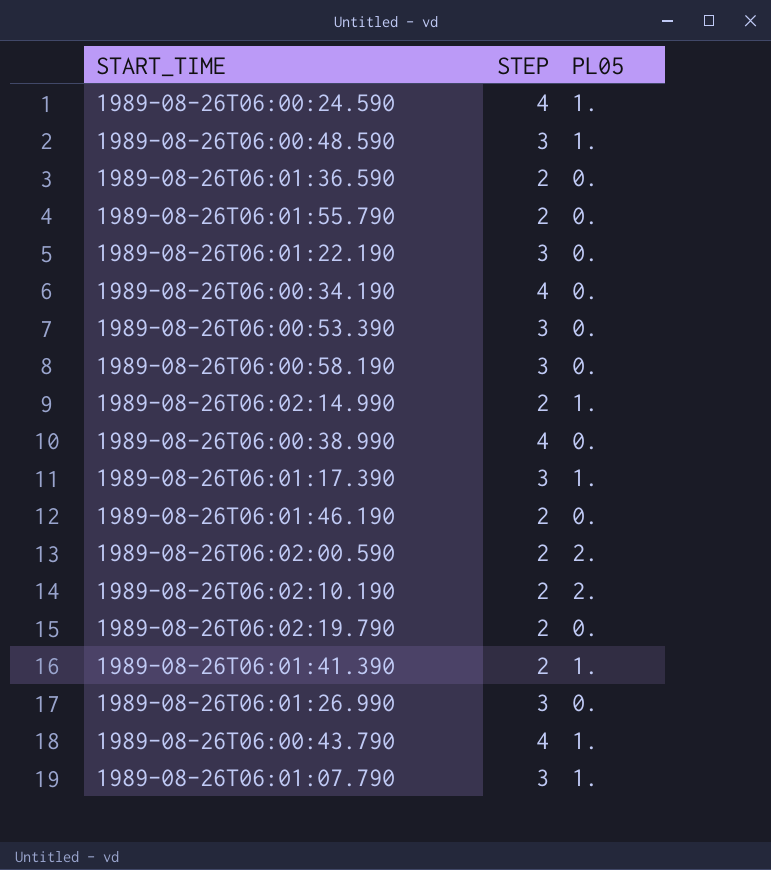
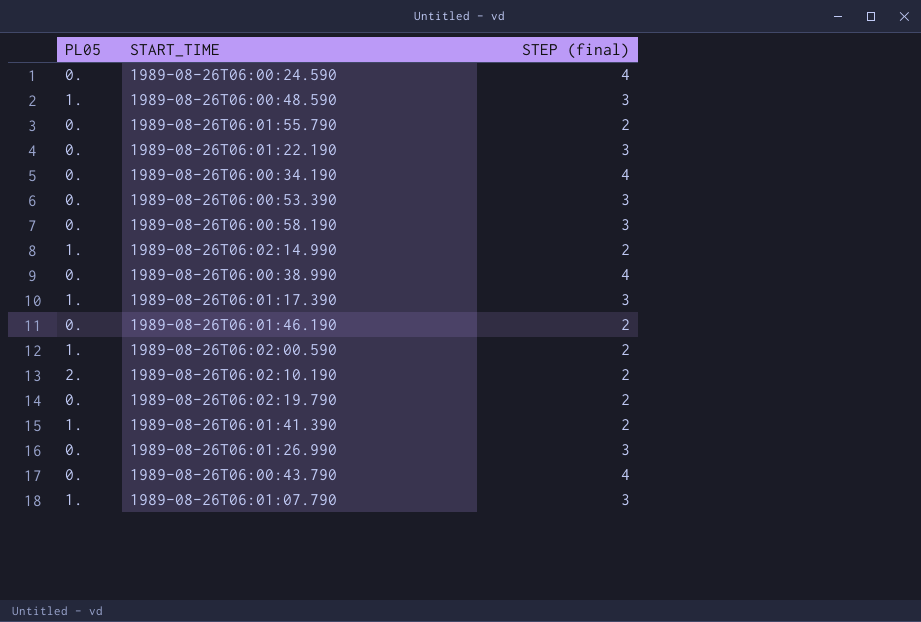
column PL05 | position: 3 -> 1
column name: STEP -> STEP (final)
row 1989-08-26T06:01:36.590: 2 | 0. -> none
1989-08-26T06:00:24.590 | PL05: 1. -> 0.
1989-08-26T06:02:00.590 | PL05: 2. -> 1.
1989-08-26T06:00:43.790 | PL05: 1. -> 0.

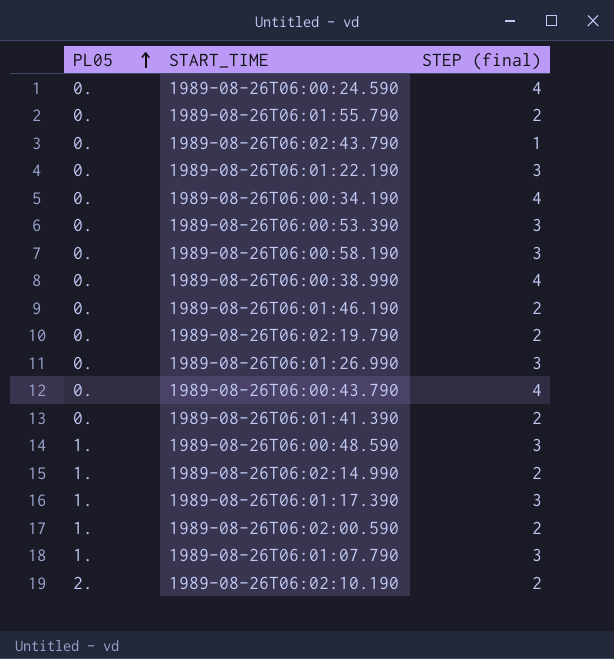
row order: none -> PL05 ascending
row 1989-08-26T06:02:43.790: none -> 0. | 1
1989-08-26T06:01:41.390 | PL05: 1. -> 0.

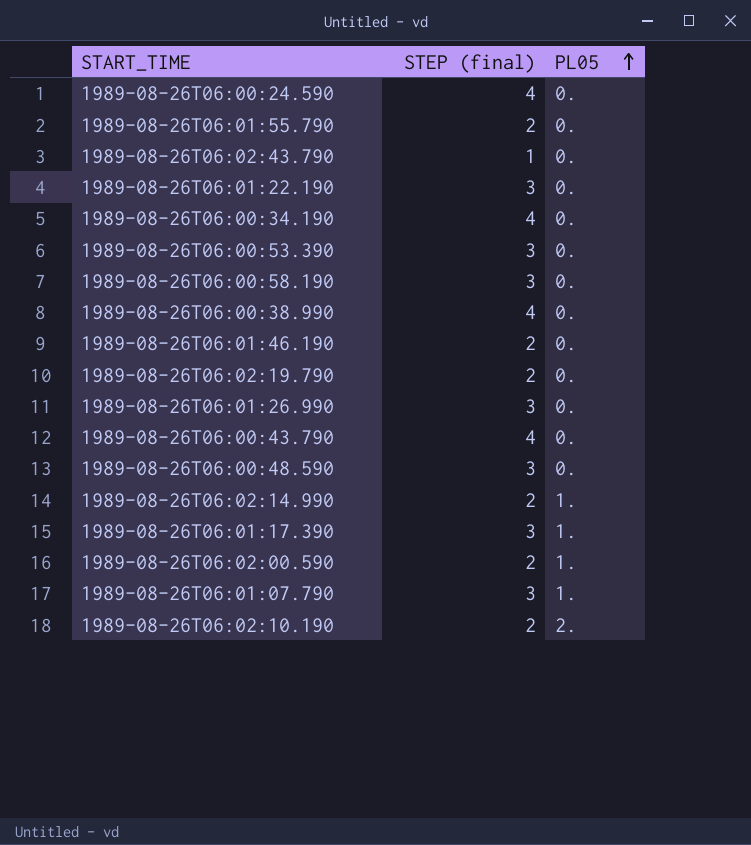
column PL05 | position: 1 -> 3
row 1989-08-26T06:01:41.390: 0. | 2 -> none
1989-08-26T06:00:48.590 | PL05: 1. -> 0.

